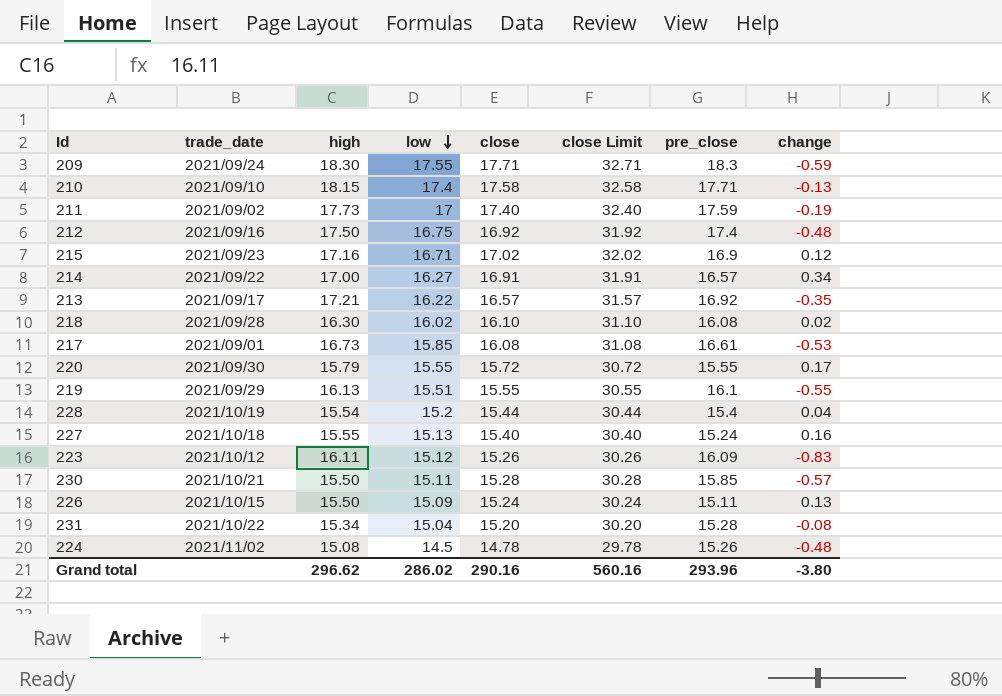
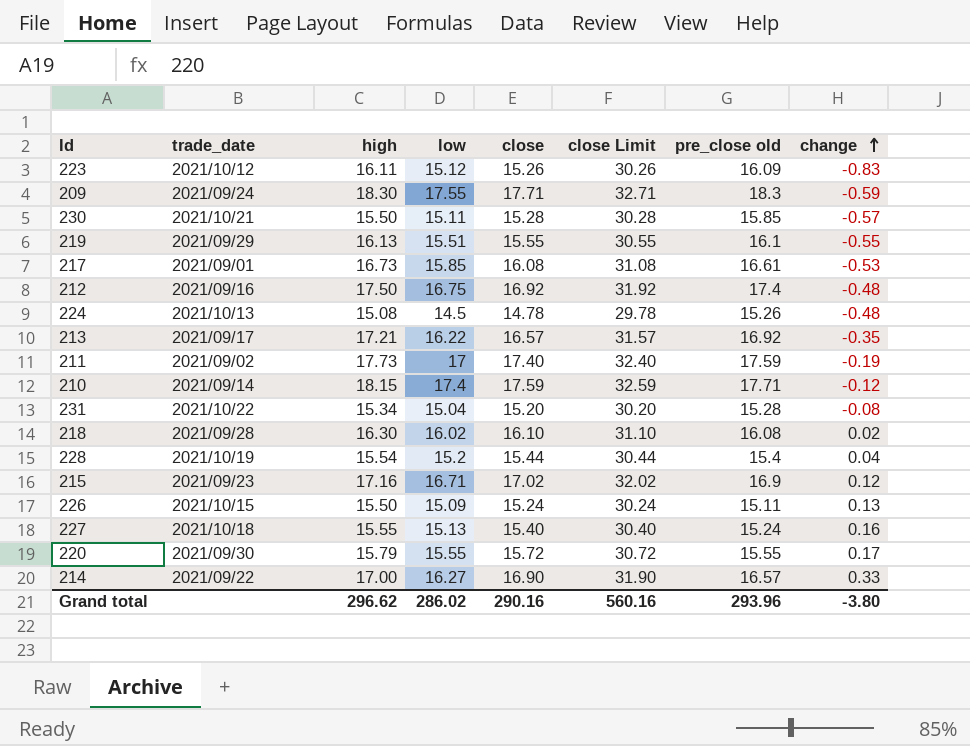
row order: low descending -> change ascending
column name: pre_close -> pre_close old
224 | trade_date: 2021/11/02 -> 2021/10/13
210 | trade_date: 2021/09/10 -> 2021/09/14
210 | close: 17.58 -> 17.59
210 | close Limit: 32.58 -> 32.59
210 | change: -0.13 -> -0.12
214 | close: 16.91 -> 16.90
214 | close Limit: 31.91 -> 31.90
214 | change: 0.34 -> 0.33

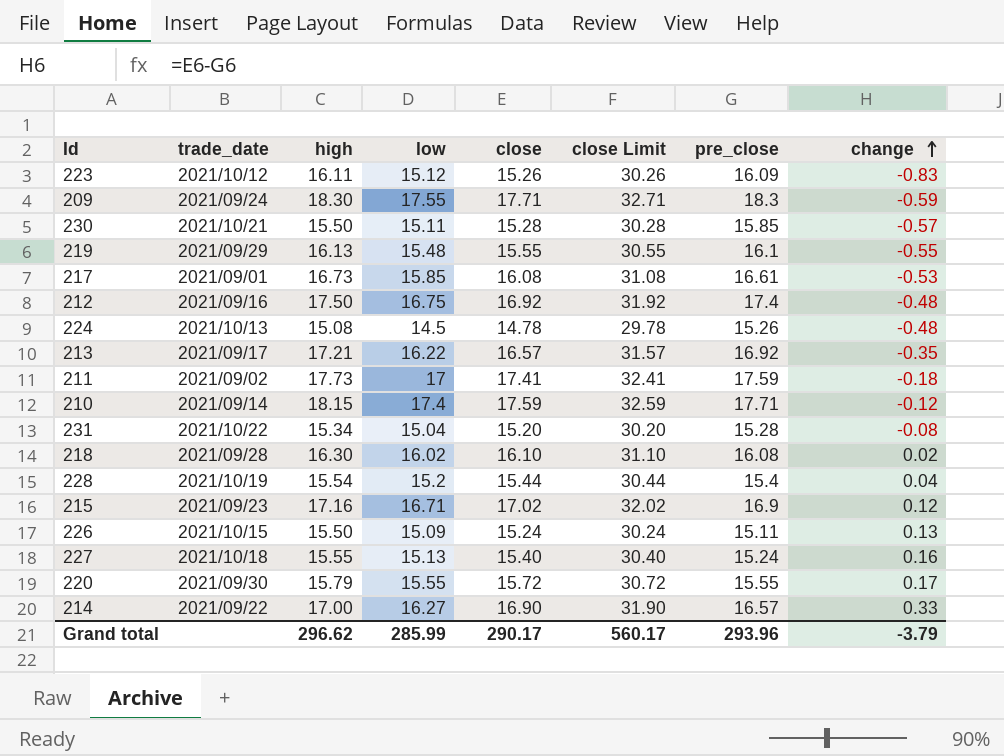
column name: pre_close old -> pre_close
219 | low: 15.51 -> 15.48
211 | close: 17.40 -> 17.41
211 | close Limit: 32.40 -> 32.41
211 | change: -0.19 -> -0.18
Grand total | low: 286.02 -> 285.99
Grand total | close: 290.16 -> 290.17
Grand total | close Limit: 560.16 -> 560.17
Grand total | change: -3.80 -> -3.79

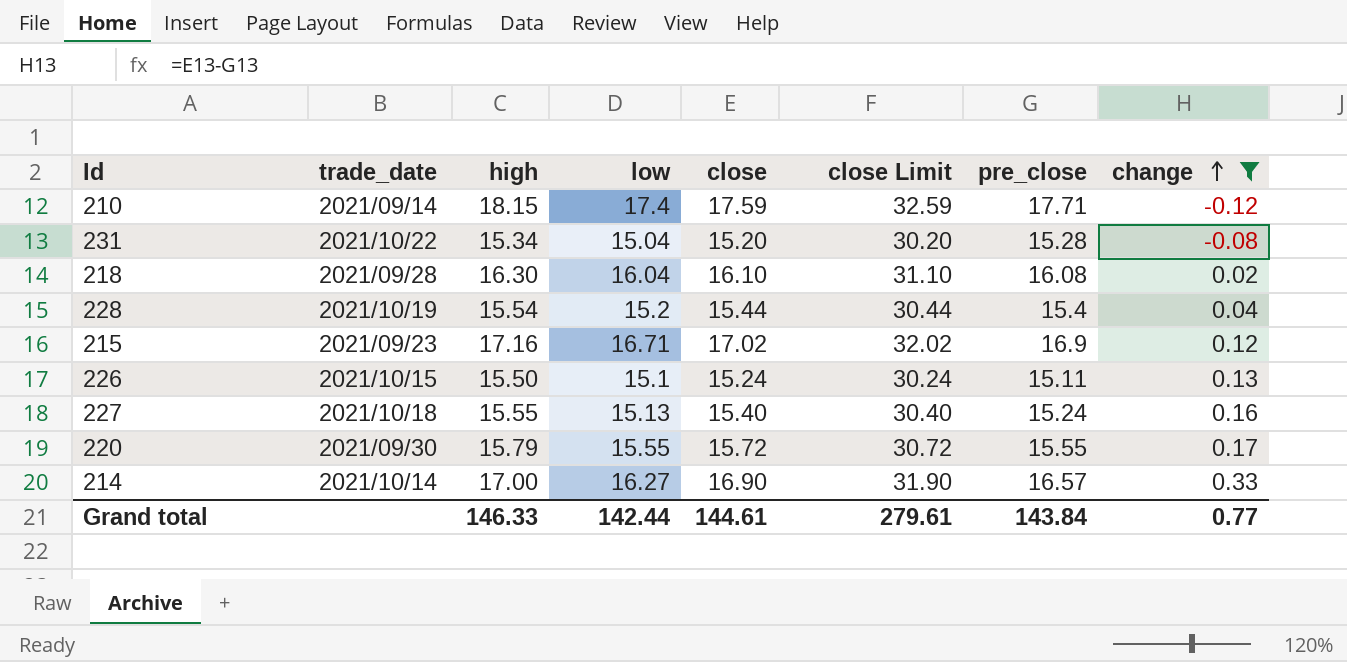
filter: none -> change >= -0.12
218 | low: 16.02 -> 16.04
226 | low: 15.09 -> 15.1
214 | trade_date: 2021/09/22 -> 2021/10/14
Grand total | high: 296.62 -> 146.33
Grand total | low: 285.99 -> 142.44
Grand total | close: 290.17 -> 144.61
Grand total | close Limit: 560.17 -> 279.61
Grand total | pre_close: 293.96 -> 143.84
Grand total | change: -3.79 -> 0.77

